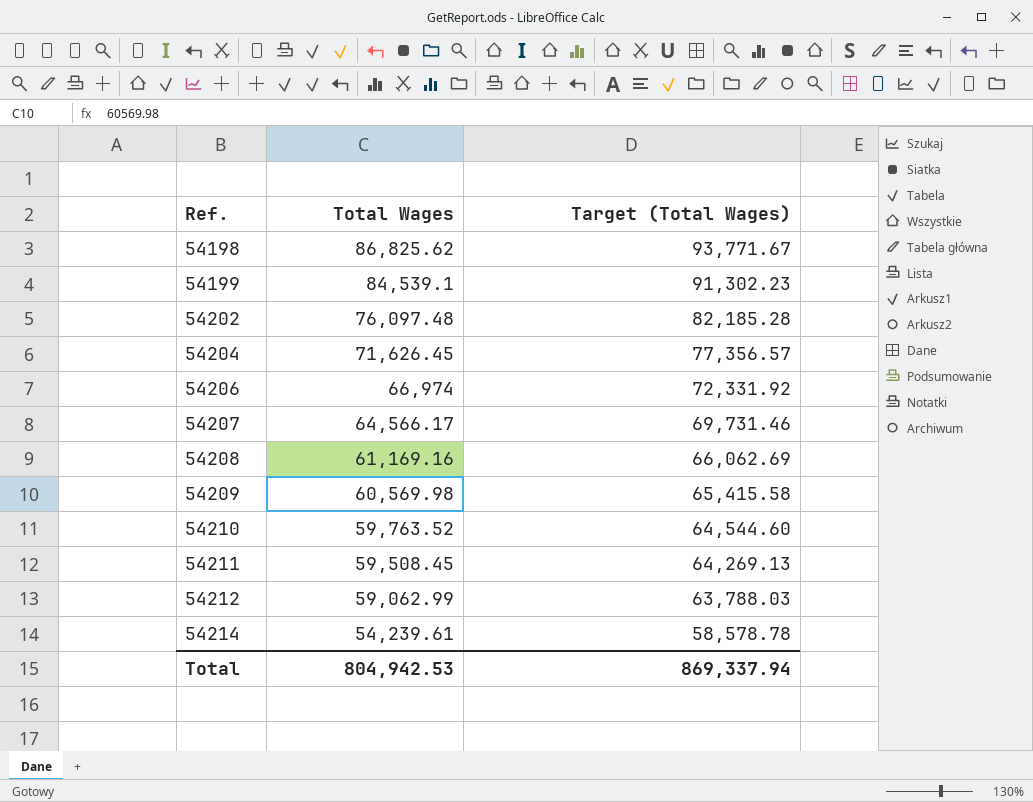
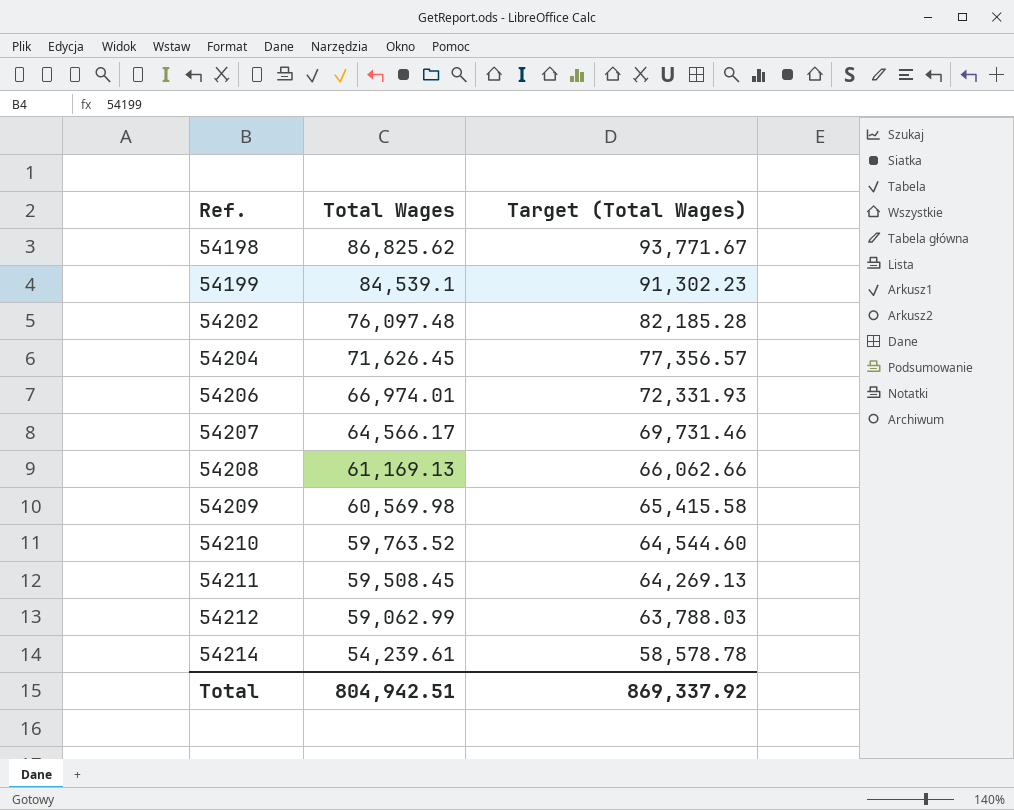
54206 | Total Wages: 66,974 -> 66,974.01
54206 | Target (Total Wages): 72,331.92 -> 72,331.93
54208 | Total Wages: 61,169.16 -> 61,169.13
54208 | Target (Total Wages): 66,062.69 -> 66,062.66
Total | Total Wages: 804,942.53 -> 804,942.51
Total | Target (Total Wages): 869,337.94 -> 869,337.92

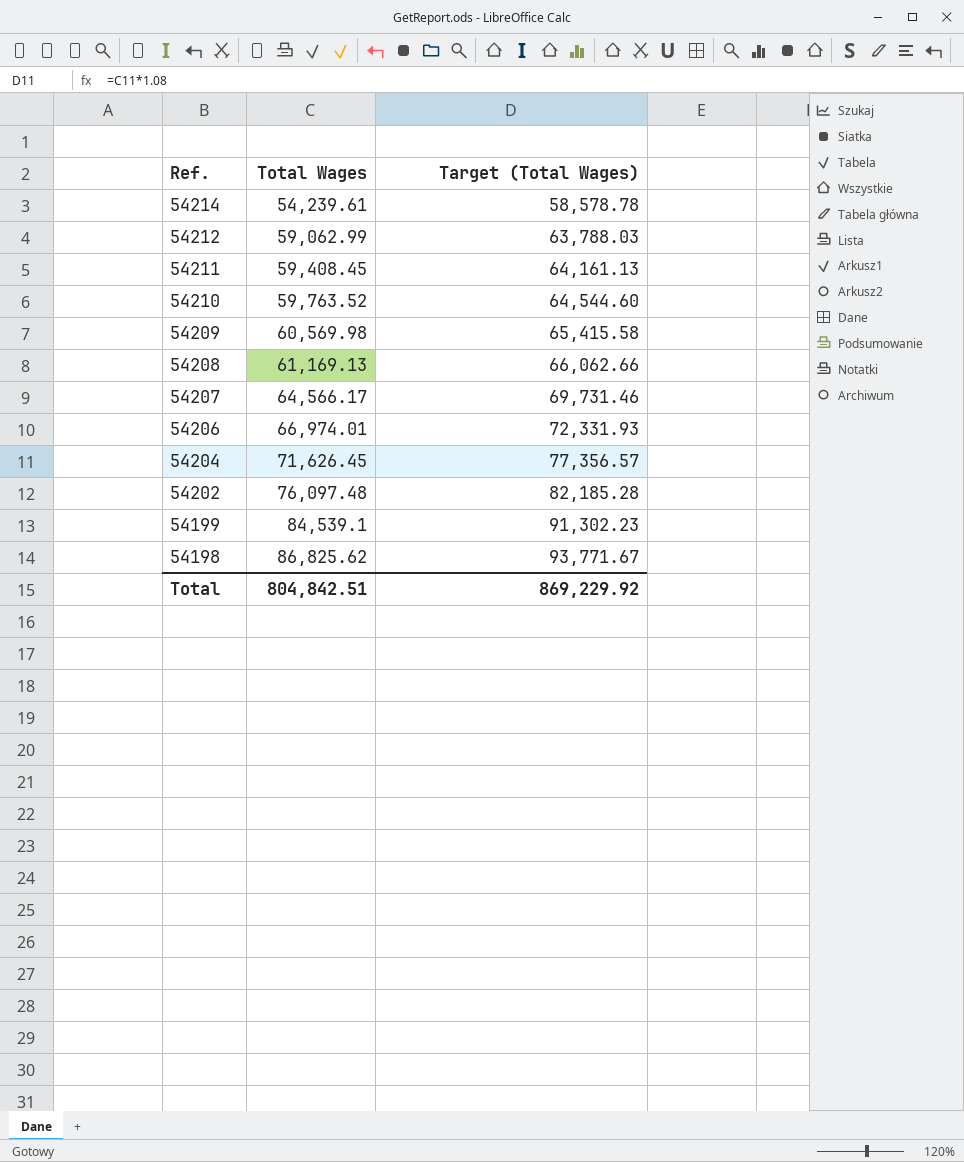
row order: Ref. ascending -> Ref. descending
54211 | Total Wages: 59,508.45 -> 59,408.45
54211 | Target (Total Wages): 64,269.13 -> 64,161.13
Total | Total Wages: 804,942.51 -> 804,842.51
Total | Target (Total Wages): 869,337.92 -> 869,229.92

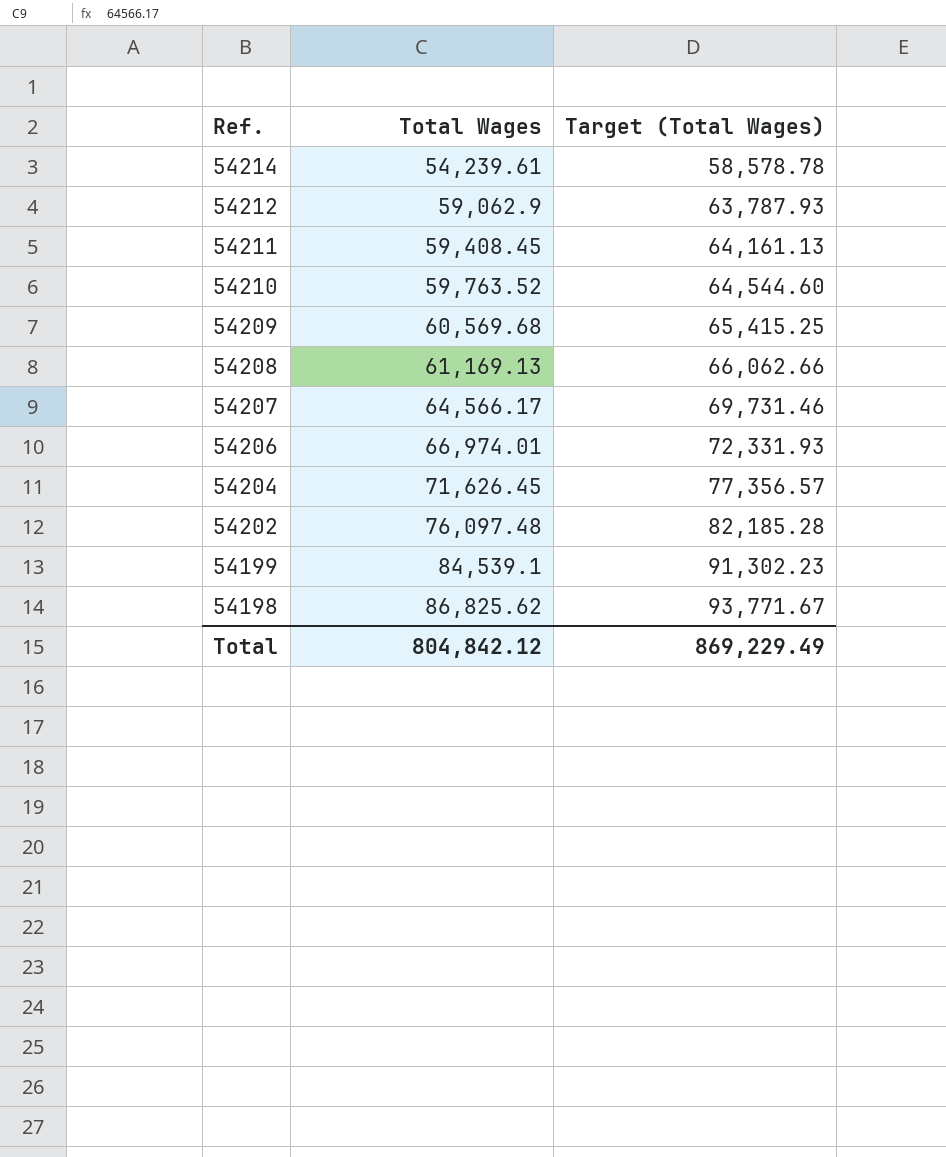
54212 | Total Wages: 59,062.99 -> 59,062.9
54212 | Target (Total Wages): 63,788.03 -> 63,787.93
54209 | Total Wages: 60,569.98 -> 60,569.68
54209 | Target (Total Wages): 65,415.58 -> 65,415.25
Total | Total Wages: 804,842.51 -> 804,842.12
Total | Target (Total Wages): 869,229.92 -> 869,229.49

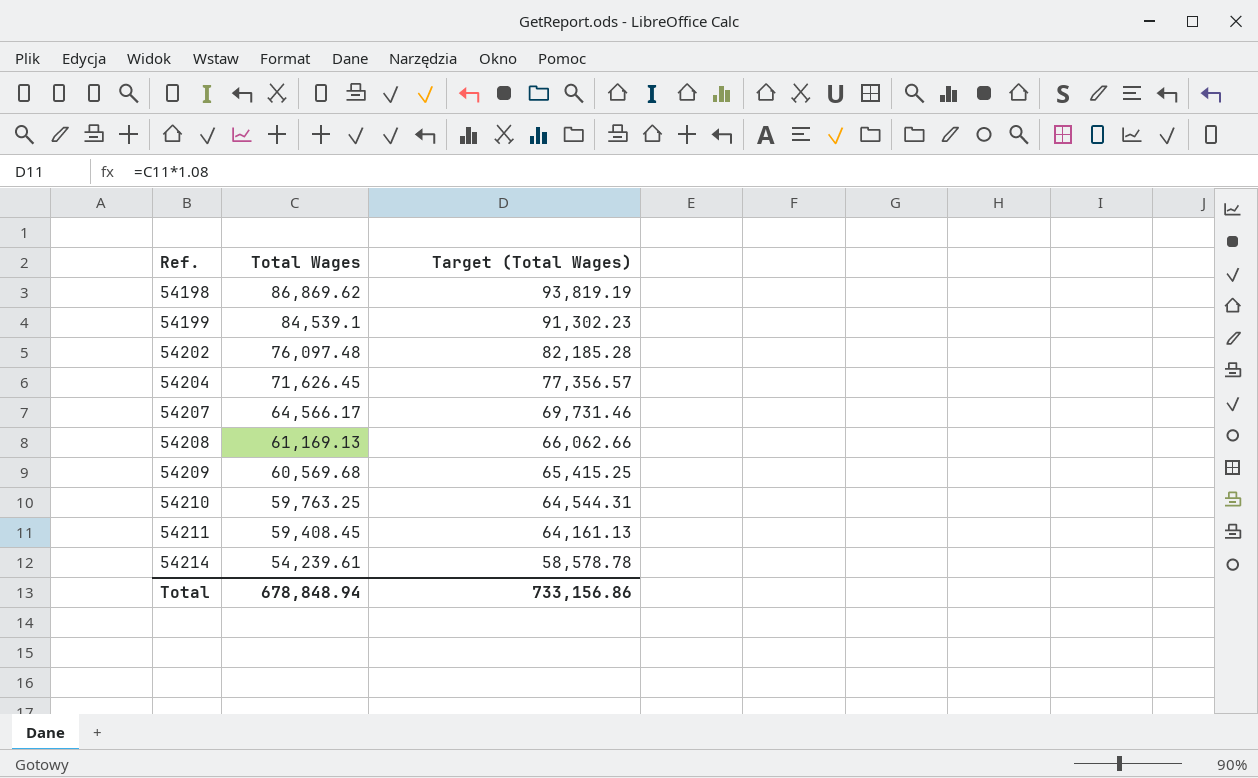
row order: Ref. descending -> Ref. ascending
row 54212: 59,062.9 | 63,787.93 -> none
row 54206: 66,974.01 | 72,331.93 -> none
54198 | Total Wages: 86,825.62 -> 86,869.62
54198 | Target (Total Wages): 93,771.67 -> 93,819.19
54210 | Total Wages: 59,763.52 -> 59,763.25
54210 | Target (Total Wages): 64,544.60 -> 64,544.31
Total | Total Wages: 804,842.12 -> 678,848.94
Total | Target (Total Wages): 869,229.49 -> 733,156.86

